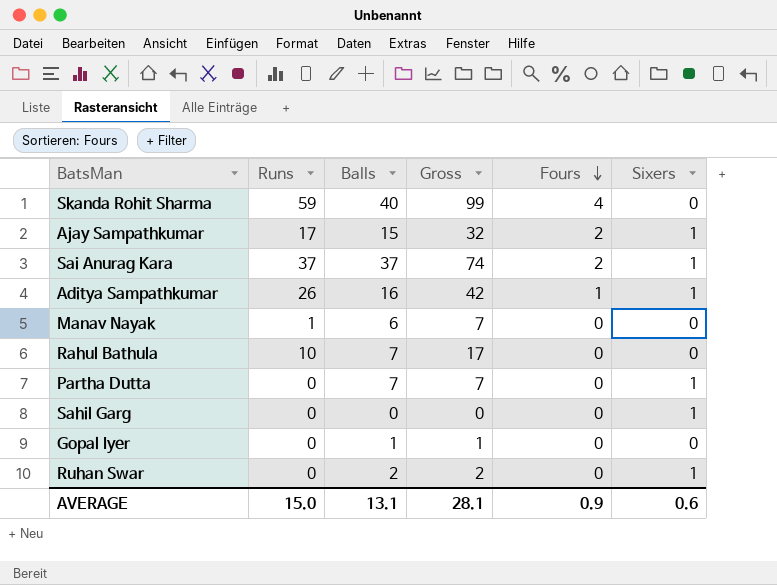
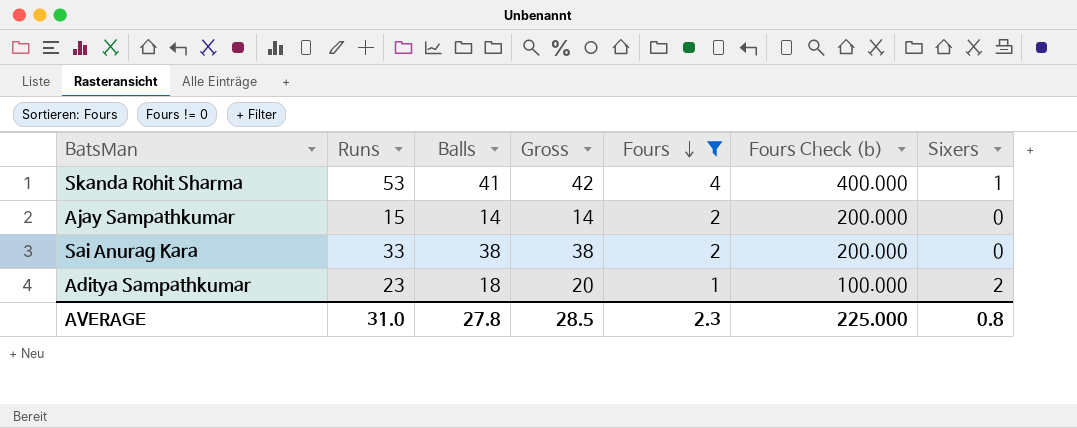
filter: none -> Fours != 0
column Gross | formula: [Runs] + [Balls] -> [Balls] + [Sixers]
column Fours Check (b) | formula: none -> [Fours] * 100
Skanda Rohit Sharma | Runs: 59 -> 53
Skanda Rohit Sharma | Balls: 40 -> 41
Skanda Rohit Sharma | Sixers: 0 -> 1
Ajay Sampathkumar | Runs: 17 -> 15
Ajay Sampathkumar | Balls: 15 -> 14
Ajay Sampathkumar | Sixers: 1 -> 0
Sai Anurag Kara | Runs: 37 -> 33
Sai Anurag Kara | Balls: 37 -> 38
Sai Anurag Kara | Sixers: 1 -> 0
Aditya Sampathkumar | Runs: 26 -> 23
Aditya Sampathkumar | Balls: 16 -> 18
Aditya Sampathkumar | Sixers: 1 -> 2
AVERAGE | Runs: 15.0 -> 31.0
AVERAGE | Balls: 13.1 -> 27.8
AVERAGE | Gross: 28.1 -> 28.5
AVERAGE | Fours: 0.9 -> 2.3
AVERAGE | Sixers: 0.6 -> 0.8

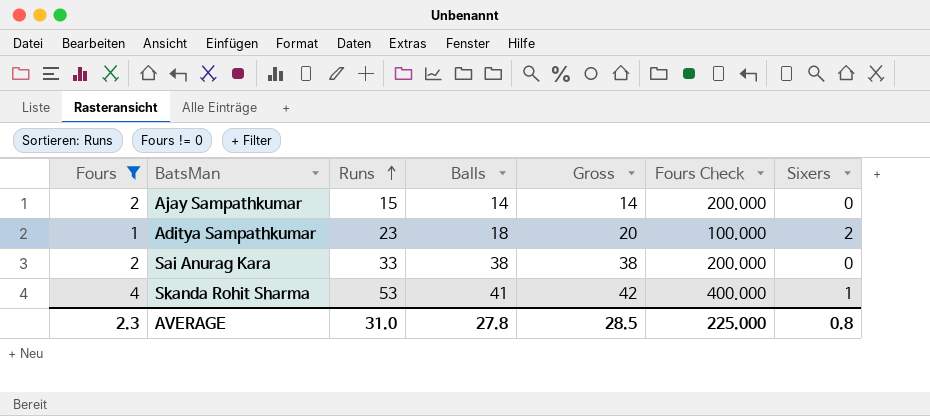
row order: Fours descending -> Runs ascending
column Fours | position: 5 -> 1
column name: Fours Check (b) -> Fours Check

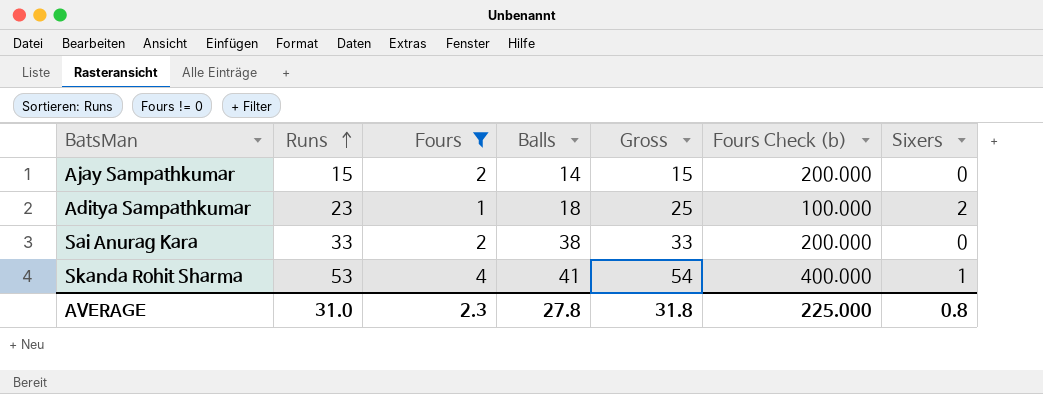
column Fours | position: 1 -> 3
column Gross | formula: [Balls] + [Sixers] -> [Runs] + [Sixers]
column name: Fours Check -> Fours Check (b)
AVERAGE | Gross: 28.5 -> 31.8

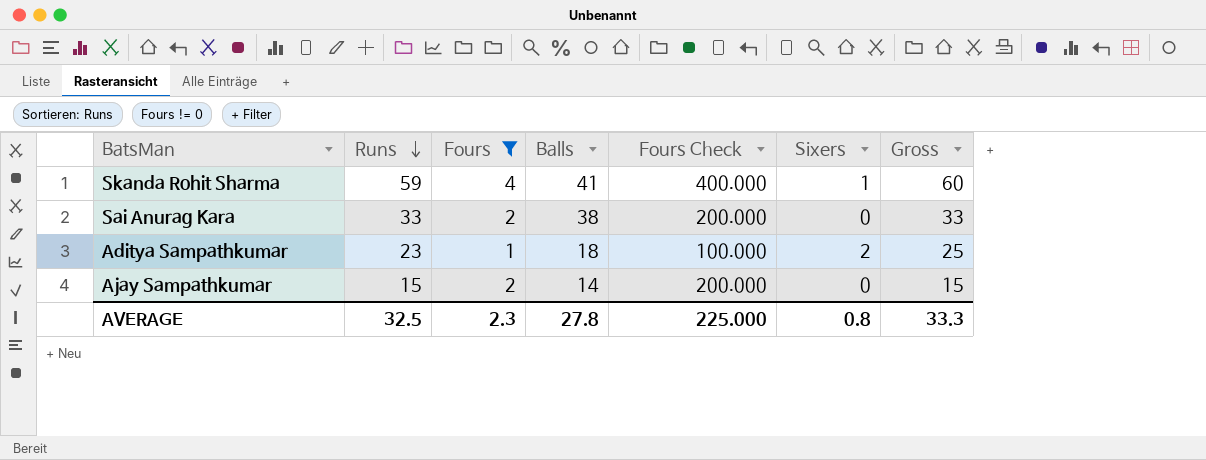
row order: Runs ascending -> Runs descending
column name: Fours Check (b) -> Fours Check
column Gross | position: 5 -> 7
Skanda Rohit Sharma | Runs: 53 -> 59
Skanda Rohit Sharma | Gross: 54 -> 60
AVERAGE | Runs: 31.0 -> 32.5
AVERAGE | Gross: 31.8 -> 33.3

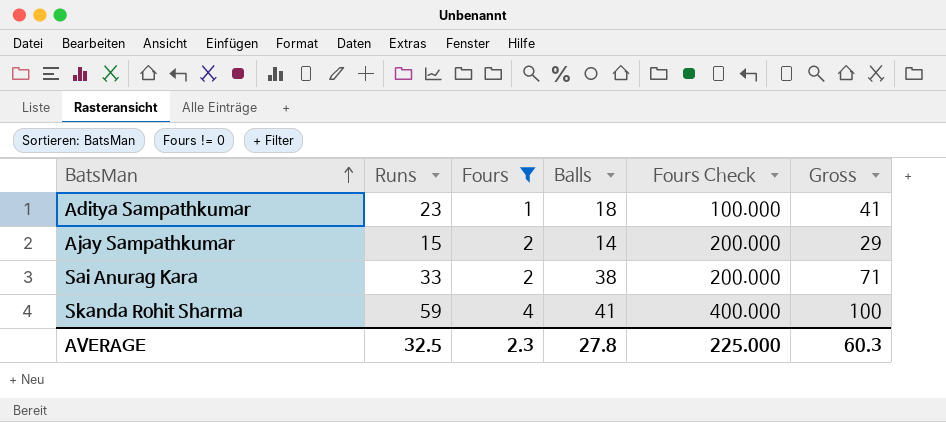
row order: Runs descending -> BatsMan ascending
column Sixers | position: 6 -> none
column Gross | formula: [Runs] + [Sixers] -> [Runs] + [Balls]
AVERAGE | Gross: 33.3 -> 60.3

